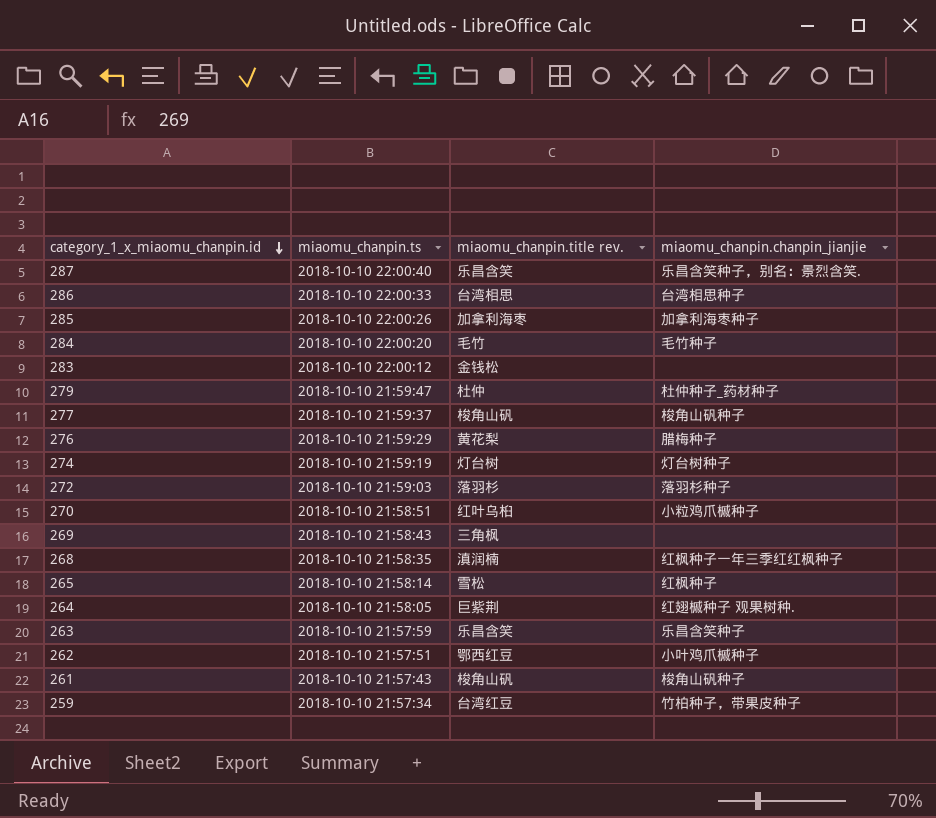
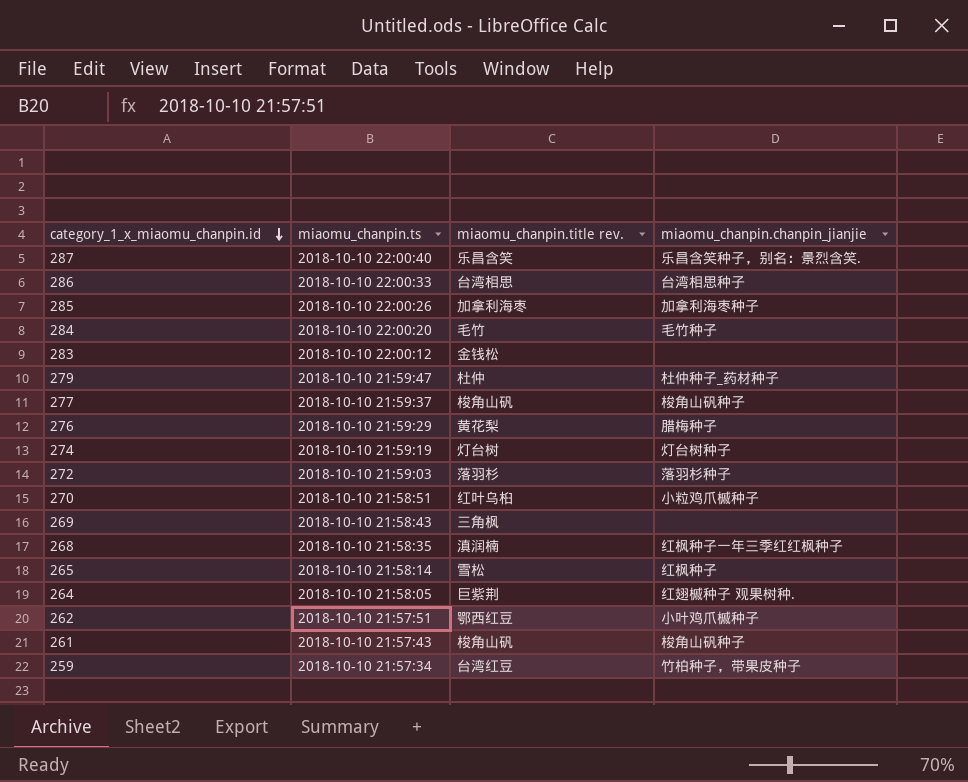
row 263: 2018-10-10 21:57:59 | 乐昌含笑 | 乐昌含笑种子 -> none

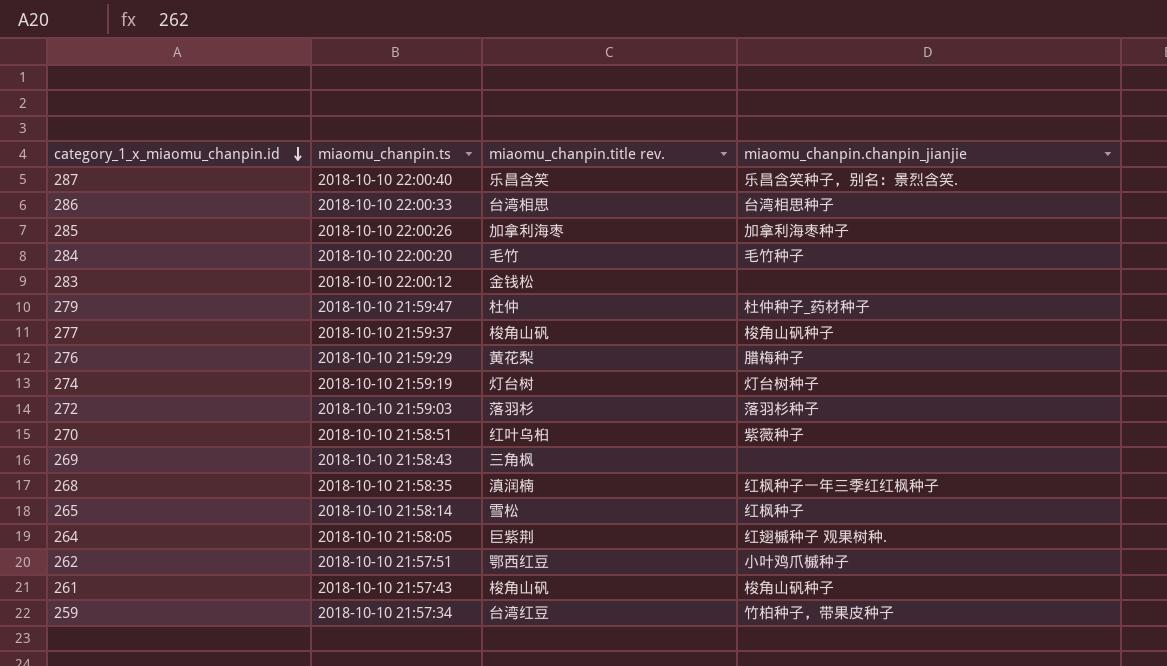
270 | miaomu_chanpin.chanpin_jianjie: 小粒鸡爪槭种子 -> 紫薇种子

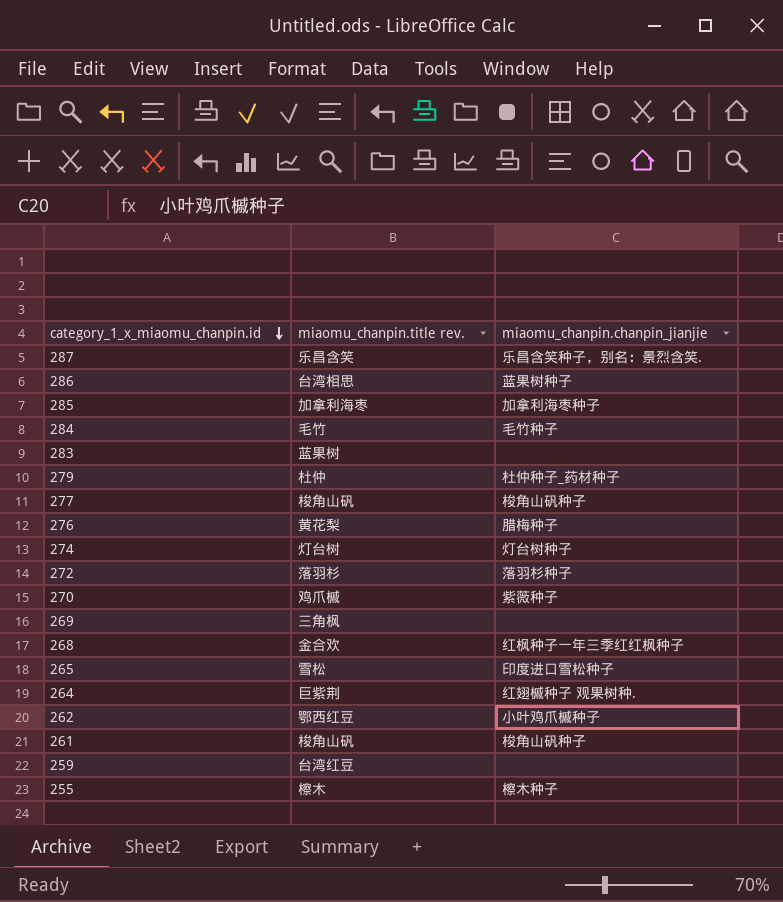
column miaomu_chanpin.ts | position: 2 -> none
286 | miaomu_chanpin.chanpin_jianjie: 台湾相思种子 -> 蓝果树种子
283 | miaomu_chanpin.title rev.: 金钱松 -> 蓝果树
270 | miaomu_chanpin.title rev.: 红叶乌桕 -> 鸡爪槭
268 | miaomu_chanpin.title rev.: 滇润楠 -> 金合欢
265 | miaomu_chanpin.chanpin_jianjie: 红枫种子 -> 印度进口雪松种子
259 | miaomu_chanpin.chanpin_jianjie: 竹柏种子，带果皮种子 -> none
row 255: none -> 檫木 | 檫木种子

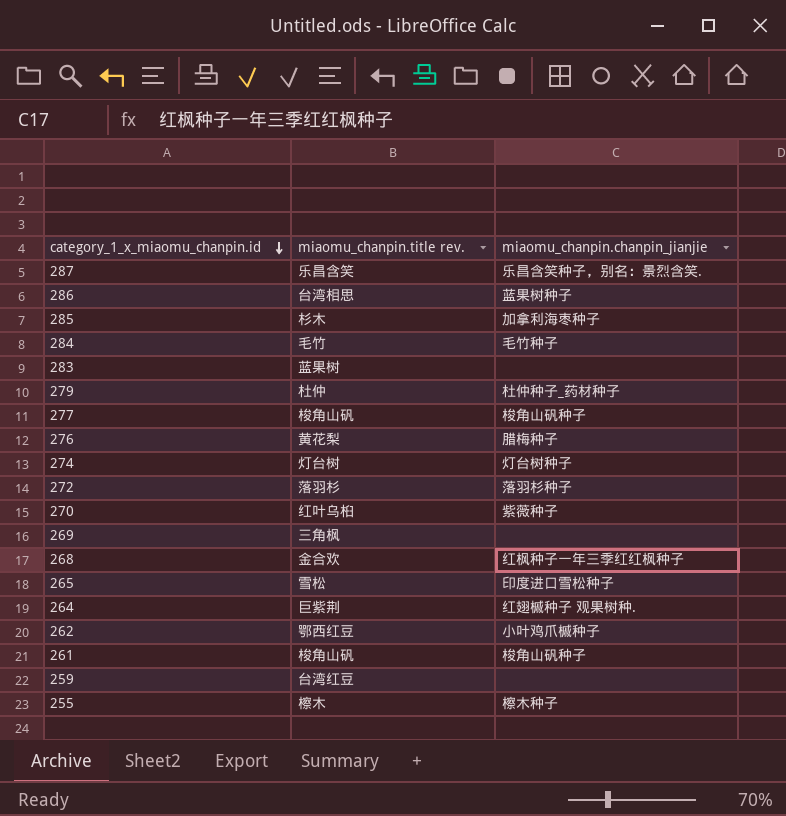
285 | miaomu_chanpin.title rev.: 加拿利海枣 -> 杉木
270 | miaomu_chanpin.title rev.: 鸡爪槭 -> 红叶乌桕

